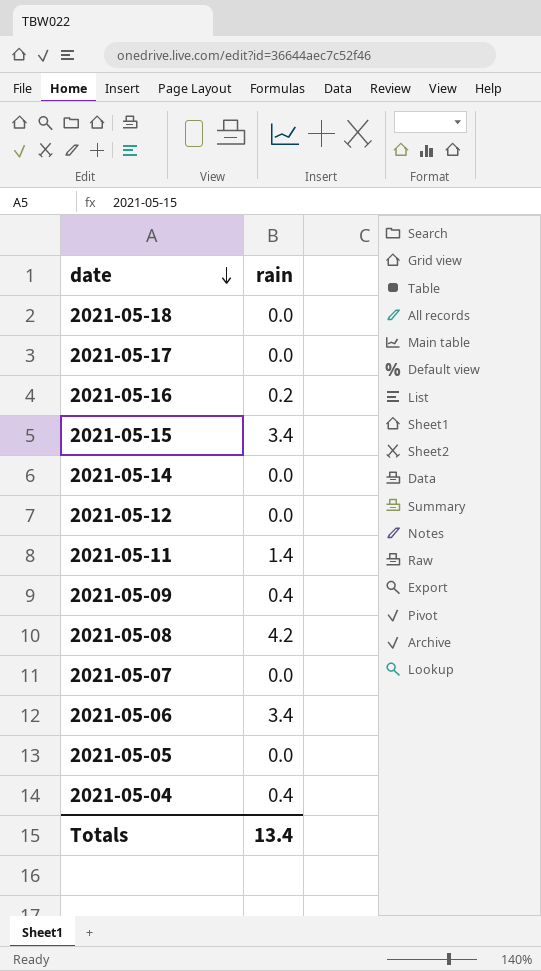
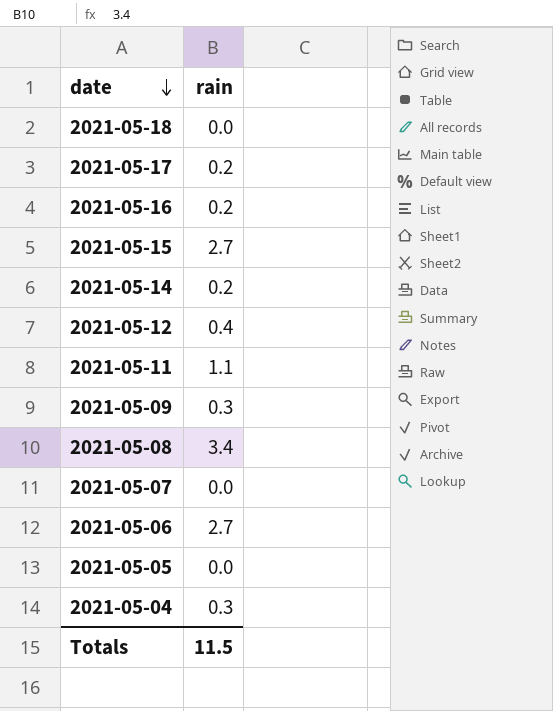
2021-05-17 | rain: 0.0 -> 0.2
2021-05-15 | rain: 3.4 -> 2.7
2021-05-14 | rain: 0.0 -> 0.2
2021-05-12 | rain: 0.0 -> 0.4
2021-05-11 | rain: 1.4 -> 1.1
2021-05-09 | rain: 0.4 -> 0.3
2021-05-08 | rain: 4.2 -> 3.4
2021-05-06 | rain: 3.4 -> 2.7
2021-05-04 | rain: 0.4 -> 0.3
Totals | rain: 13.4 -> 11.5

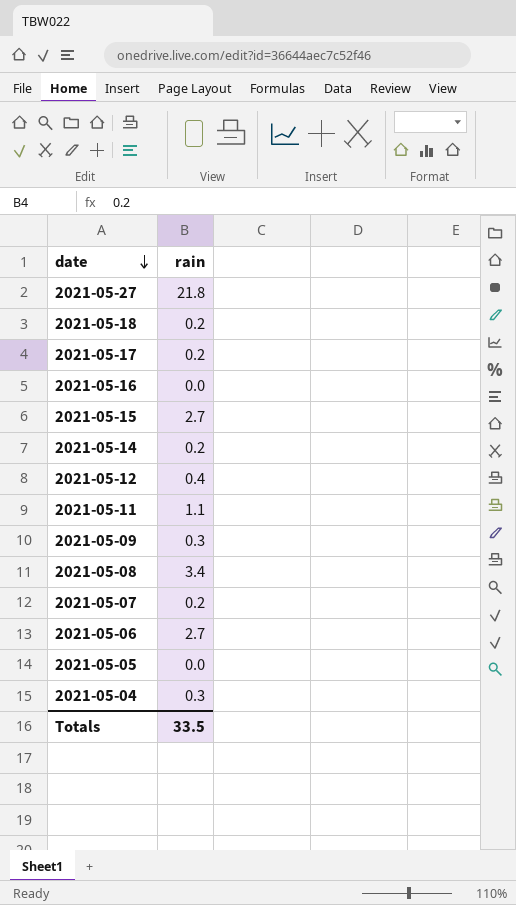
row 2021-05-27: none -> 21.8
2021-05-18 | rain: 0.0 -> 0.2
2021-05-16 | rain: 0.2 -> 0.0
2021-05-07 | rain: 0.0 -> 0.2
Totals | rain: 11.5 -> 33.5

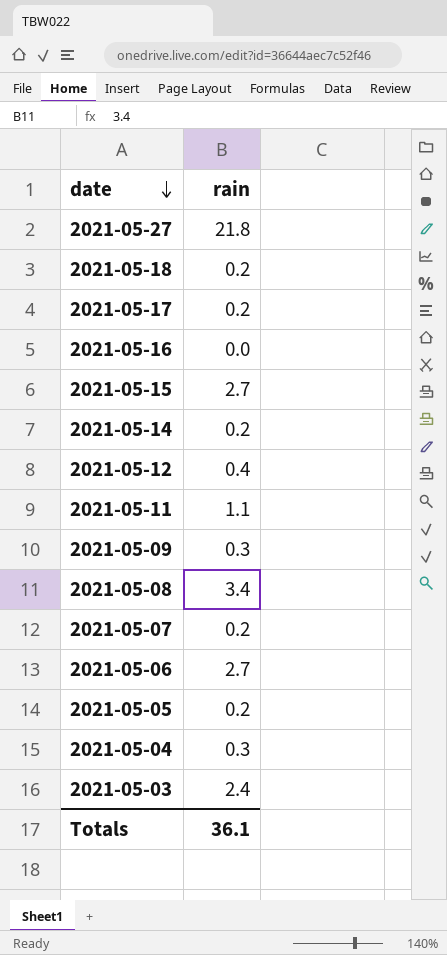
2021-05-05 | rain: 0.0 -> 0.2
row 2021-05-03: none -> 2.4
Totals | rain: 33.5 -> 36.1

